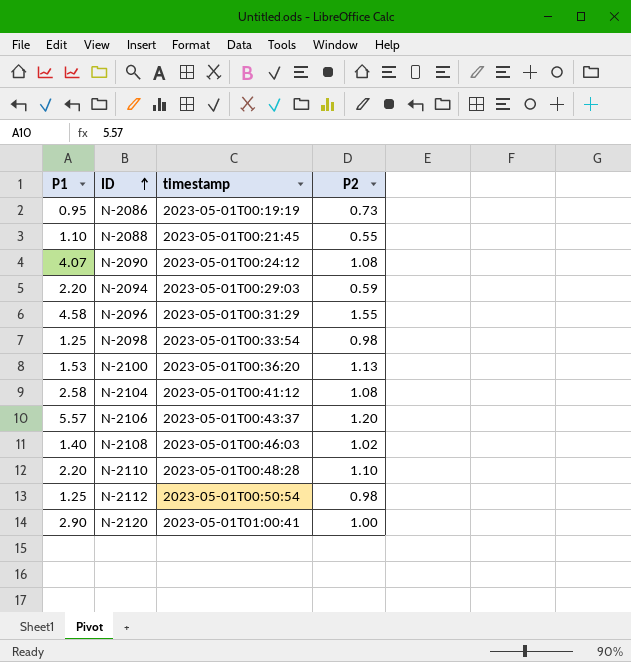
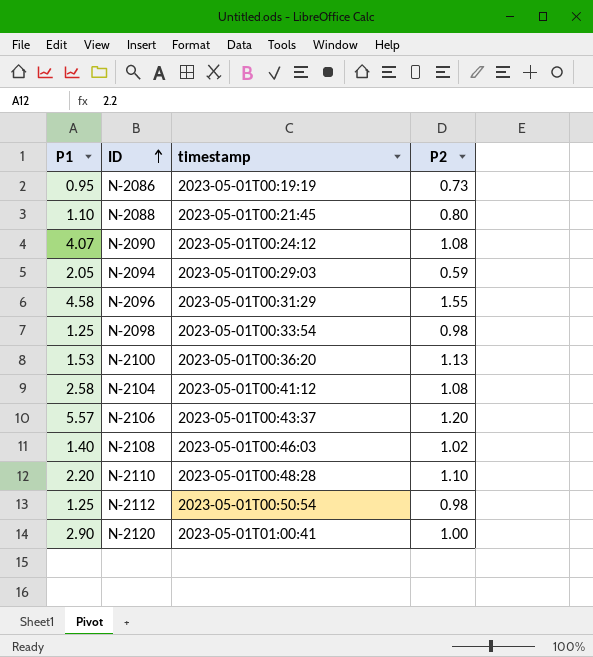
N-2088 | P2: 0.55 -> 0.80
N-2094 | P1: 2.20 -> 2.05

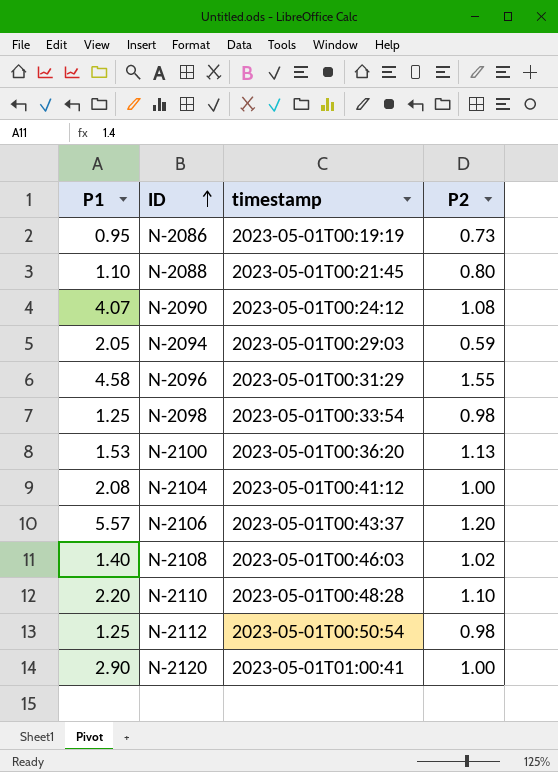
N-2104 | P1: 2.58 -> 2.08
N-2104 | P2: 1.08 -> 1.00

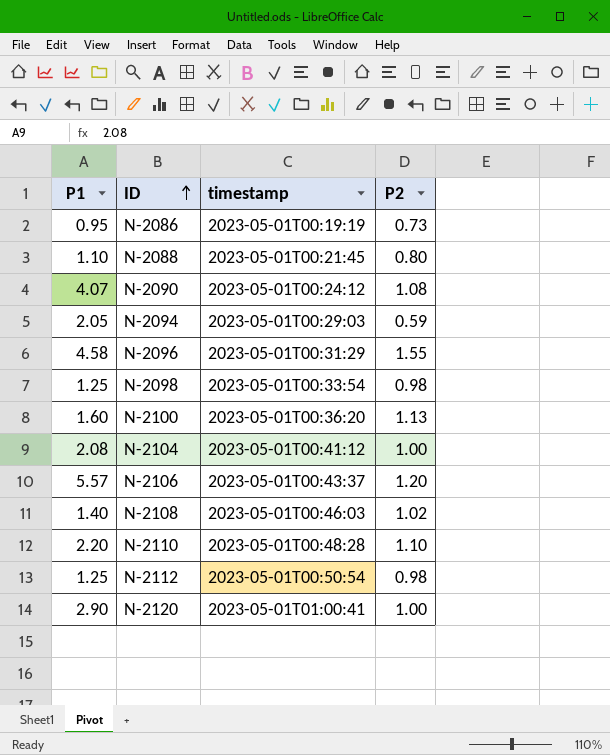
N-2100 | P1: 1.53 -> 1.60

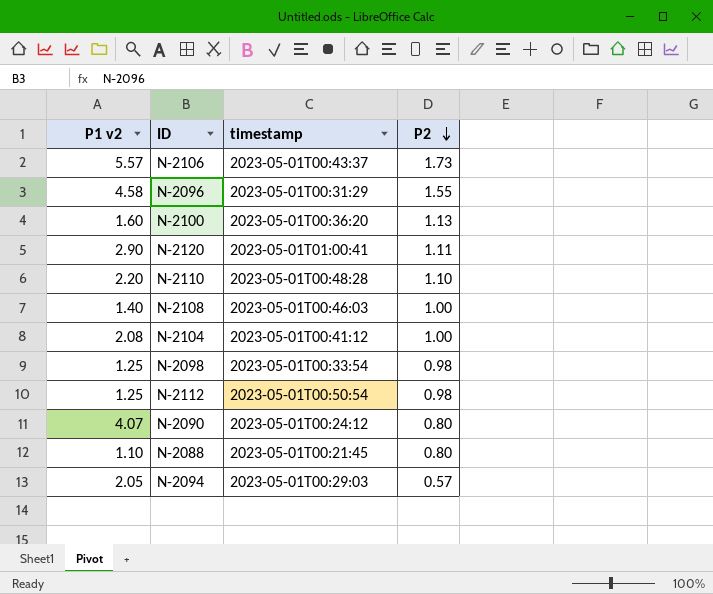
row order: ID ascending -> P2 descending
column name: P1 -> P1 v2
row N-2086: 0.95 | 2023-05-01T00:19:19 | 0.73 -> none
N-2106 | P2: 1.20 -> 1.73
N-2120 | P2: 1.00 -> 1.11
N-2108 | P2: 1.02 -> 1.00
N-2090 | P2: 1.08 -> 0.80
N-2094 | P2: 0.59 -> 0.57

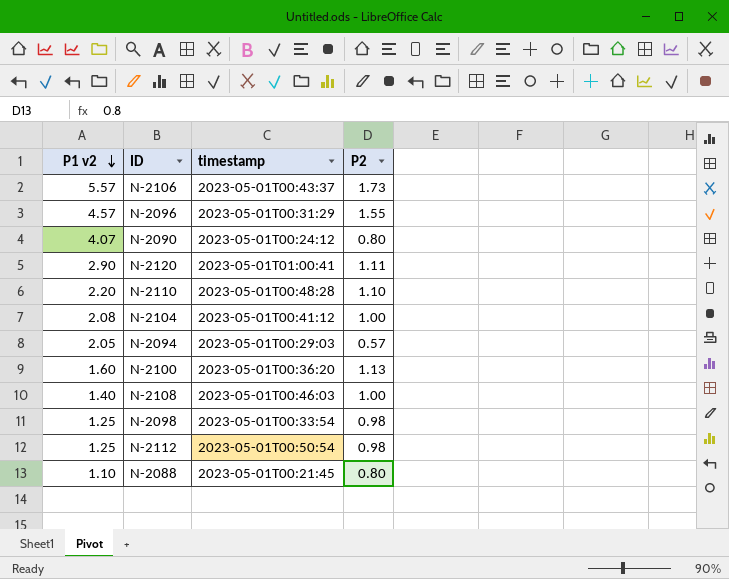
row order: P2 descending -> P1 v2 descending
N-2096 | P1 v2: 4.58 -> 4.57

